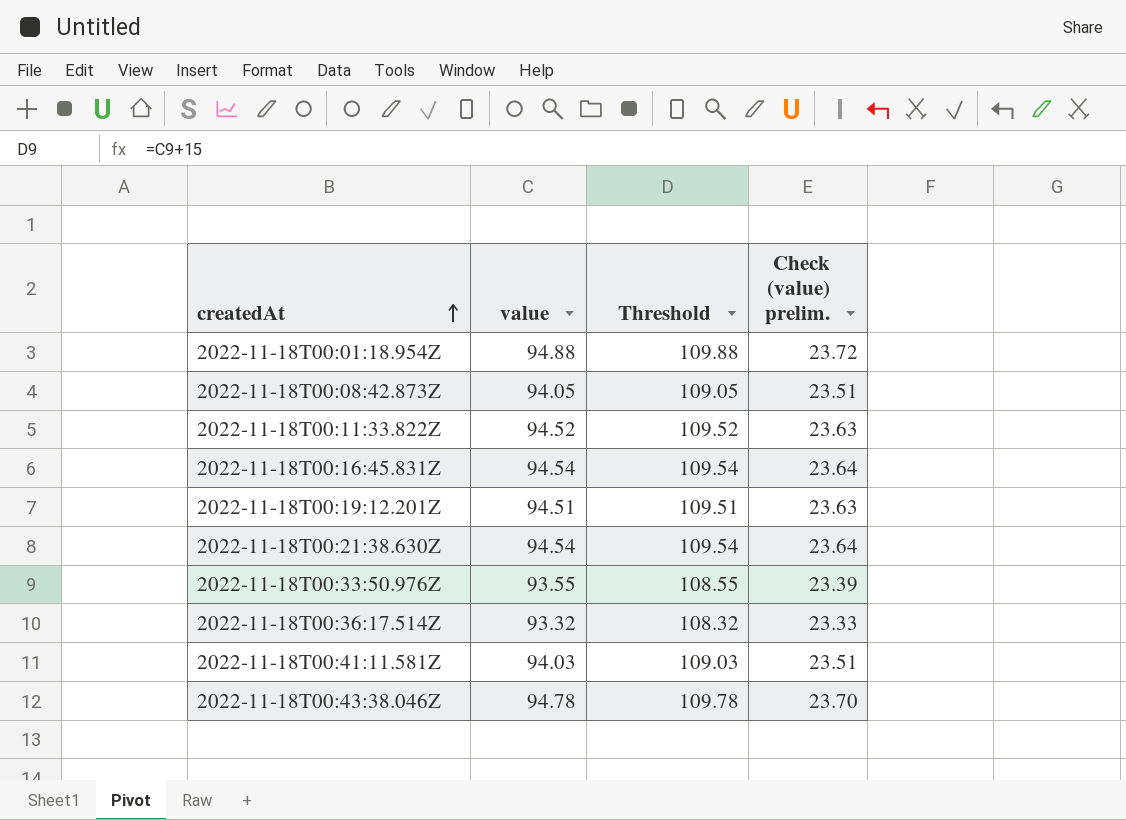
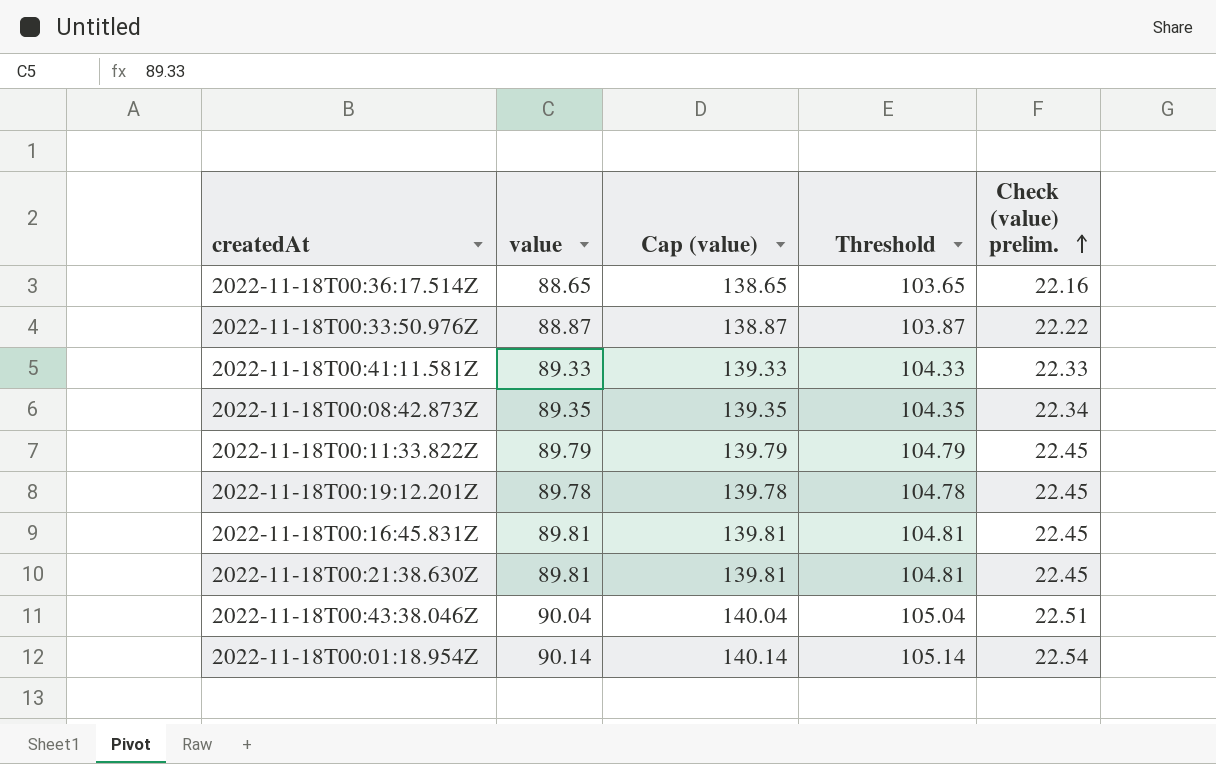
row order: createdAt ascending -> Check (value) prelim. ascending
column Cap (value) | formula: none -> [value] + 50
2022-11-18T00:36:17.514Z | value: 93.32 -> 88.65
2022-11-18T00:36:17.514Z | Threshold: 108.32 -> 103.65
2022-11-18T00:36:17.514Z | Check (value) prelim.: 23.33 -> 22.16
2022-11-18T00:33:50.976Z | value: 93.55 -> 88.87
2022-11-18T00:33:50.976Z | Threshold: 108.55 -> 103.87
2022-11-18T00:33:50.976Z | Check (value) prelim.: 23.39 -> 22.22
2022-11-18T00:41:11.581Z | value: 94.03 -> 89.33
2022-11-18T00:41:11.581Z | Threshold: 109.03 -> 104.33
2022-11-18T00:41:11.581Z | Check (value) prelim.: 23.51 -> 22.33
2022-11-18T00:08:42.873Z | value: 94.05 -> 89.35
2022-11-18T00:08:42.873Z | Threshold: 109.05 -> 104.35
2022-11-18T00:08:42.873Z | Check (value) prelim.: 23.51 -> 22.34
2022-11-18T00:11:33.822Z | value: 94.52 -> 89.79
2022-11-18T00:11:33.822Z | Threshold: 109.52 -> 104.79
2022-11-18T00:11:33.822Z | Check (value) prelim.: 23.63 -> 22.45
2022-11-18T00:19:12.201Z | value: 94.51 -> 89.78
2022-11-18T00:19:12.201Z | Threshold: 109.51 -> 104.78
2022-11-18T00:19:12.201Z | Check (value) prelim.: 23.63 -> 22.45
2022-11-18T00:16:45.831Z | value: 94.54 -> 89.81
2022-11-18T00:16:45.831Z | Threshold: 109.54 -> 104.81
2022-11-18T00:16:45.831Z | Check (value) prelim.: 23.64 -> 22.45
2022-11-18T00:21:38.630Z | value: 94.54 -> 89.81
2022-11-18T00:21:38.630Z | Threshold: 109.54 -> 104.81
2022-11-18T00:21:38.630Z | Check (value) prelim.: 23.64 -> 22.45
2022-11-18T00:43:38.046Z | value: 94.78 -> 90.04
2022-11-18T00:43:38.046Z | Threshold: 109.78 -> 105.04
2022-11-18T00:43:38.046Z | Check (value) prelim.: 23.70 -> 22.51
2022-11-18T00:01:18.954Z | value: 94.88 -> 90.14
2022-11-18T00:01:18.954Z | Threshold: 109.88 -> 105.14
2022-11-18T00:01:18.954Z | Check (value) prelim.: 23.72 -> 22.54

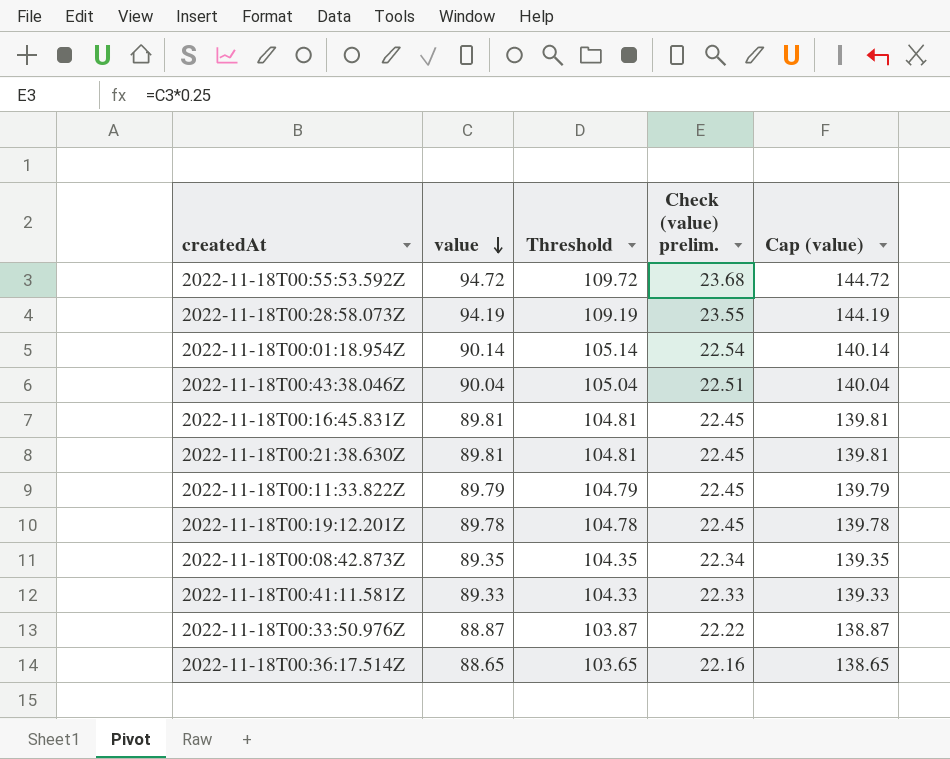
row order: Check (value) prelim. ascending -> value descending
column Cap (value) | position: 3 -> 5
row 2022-11-18T00:55:53.592Z: none -> 94.72 | 109.72 | 23.68 | 144.72
row 2022-11-18T00:28:58.073Z: none -> 94.19 | 109.19 | 23.55 | 144.19

